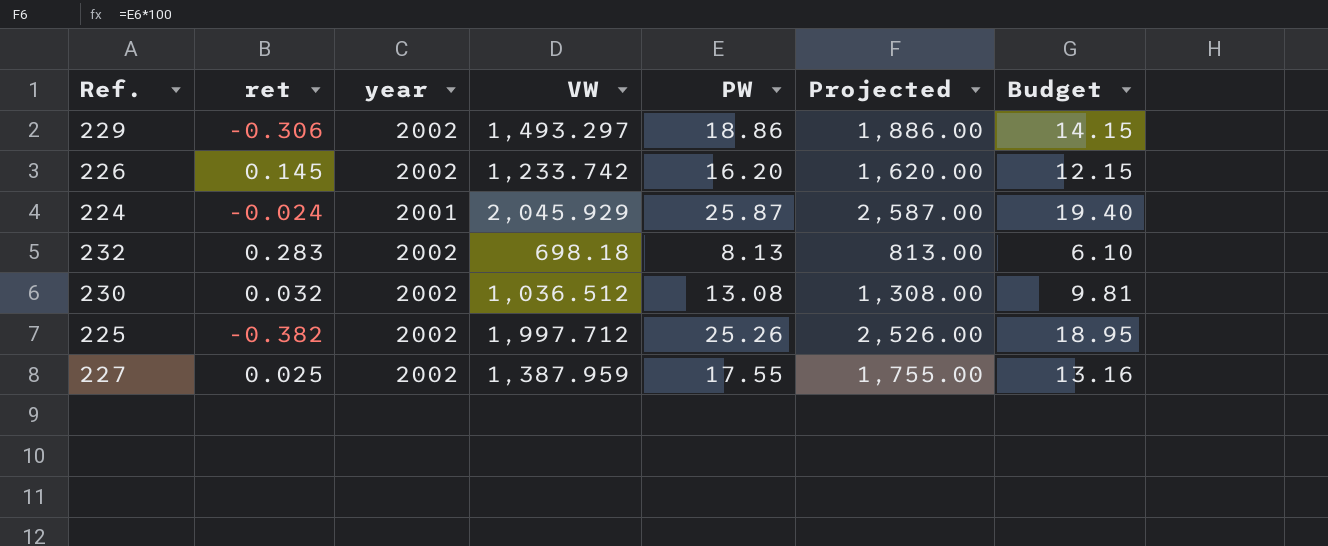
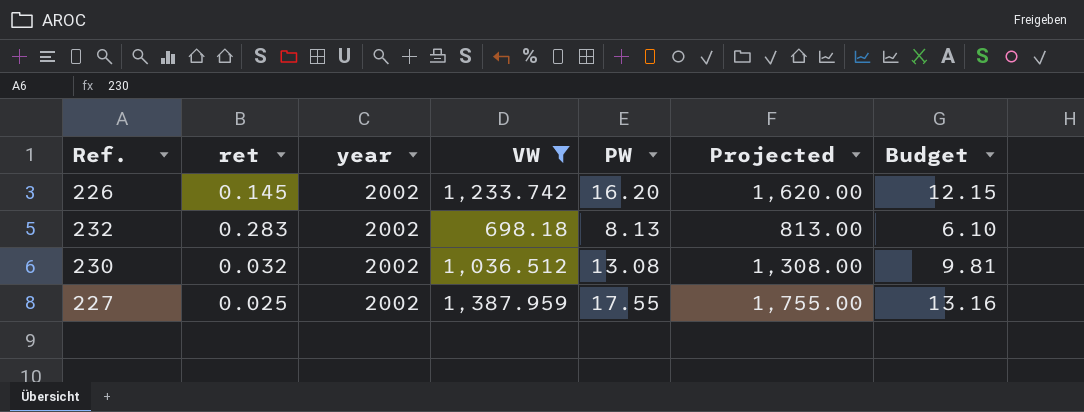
filter: none -> VW <= 1,387.959

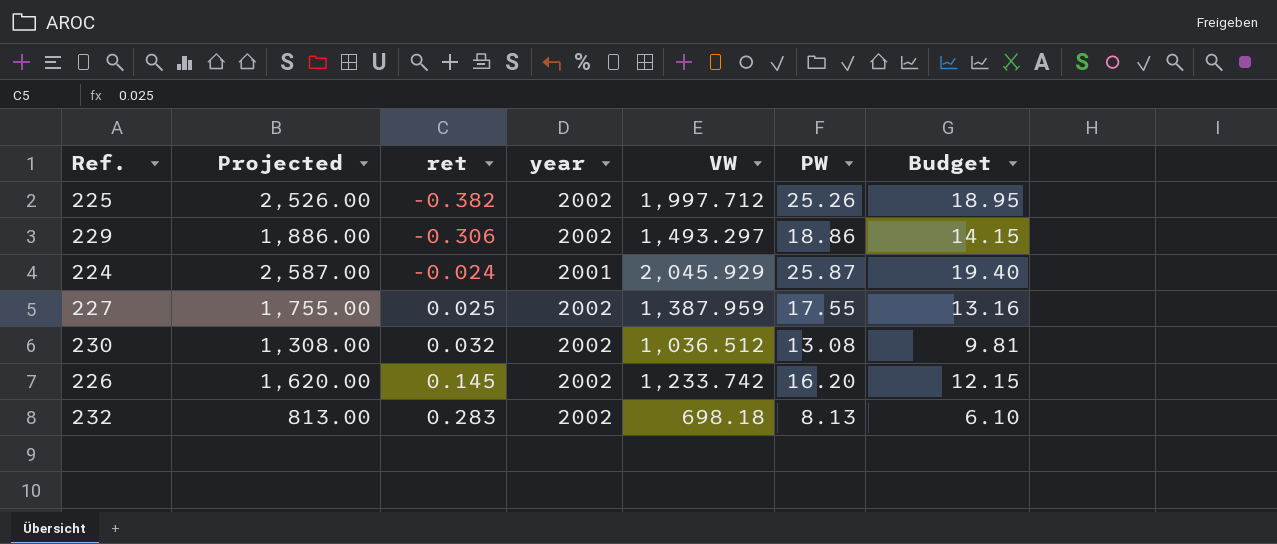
filter: VW <= 1,387.959 -> none
row order: none -> ret ascending
column Projected | position: 6 -> 2

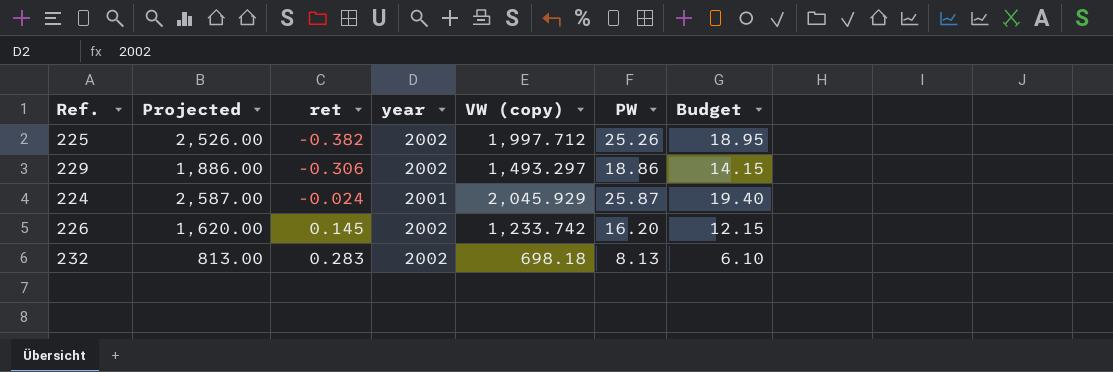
column name: VW -> VW (copy)
row 227: 1,755.00 | 0.025 | 2002 | 1,387.959 | 17.55 | 13.16 -> none
row 230: 1,308.00 | 0.032 | 2002 | 1,036.512 | 13.08 | 9.81 -> none

